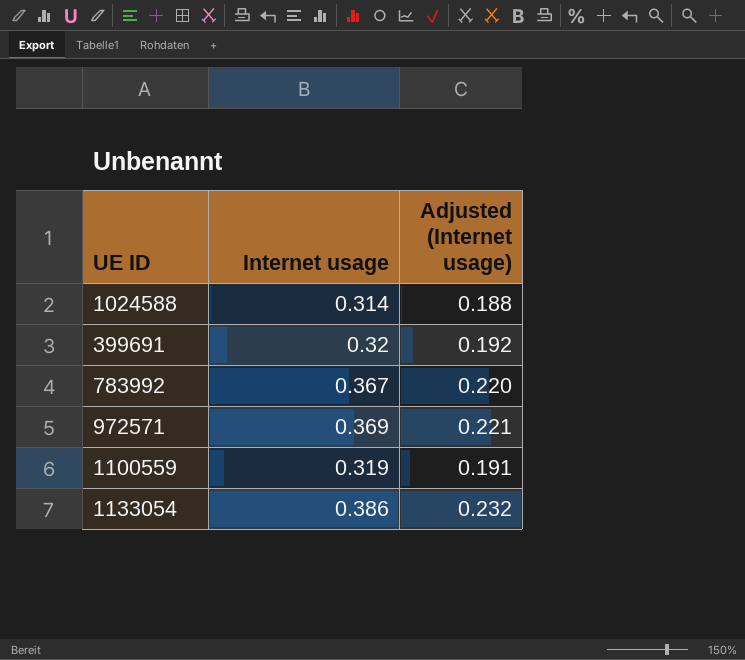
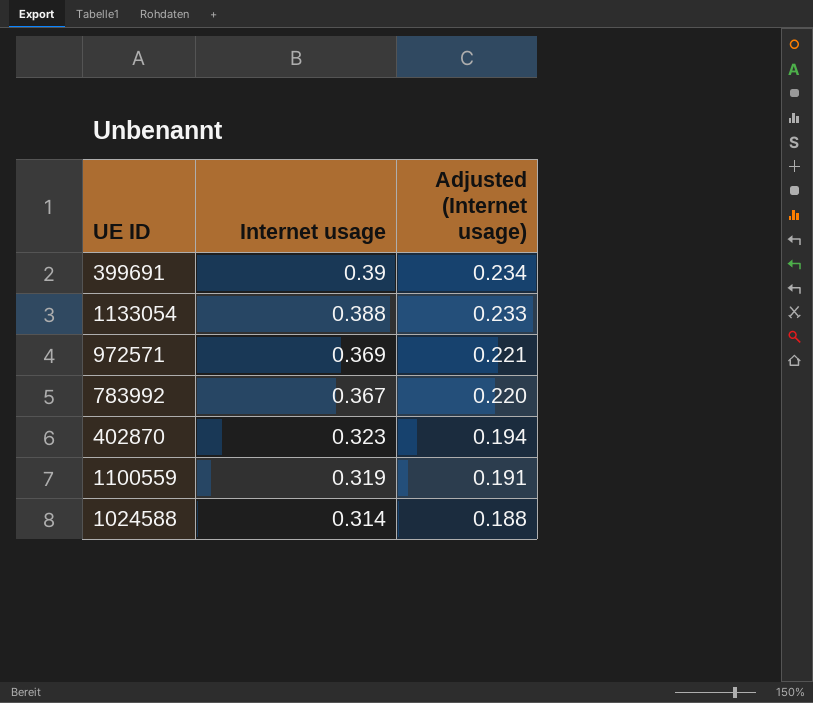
row order: none -> Internet usage descending
399691 | Internet usage: 0.32 -> 0.39
399691 | Adjusted (Internet usage): 0.192 -> 0.234
1133054 | Internet usage: 0.386 -> 0.388
1133054 | Adjusted (Internet usage): 0.232 -> 0.233
row 402870: none -> 0.323 | 0.194

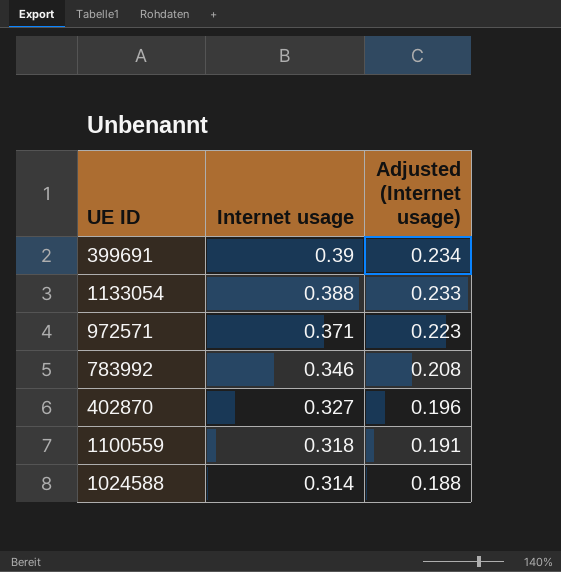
972571 | Internet usage: 0.369 -> 0.371
972571 | Adjusted (Internet usage): 0.221 -> 0.223
783992 | Internet usage: 0.367 -> 0.346
783992 | Adjusted (Internet usage): 0.220 -> 0.208
402870 | Internet usage: 0.323 -> 0.327
402870 | Adjusted (Internet usage): 0.194 -> 0.196
1100559 | Internet usage: 0.319 -> 0.318

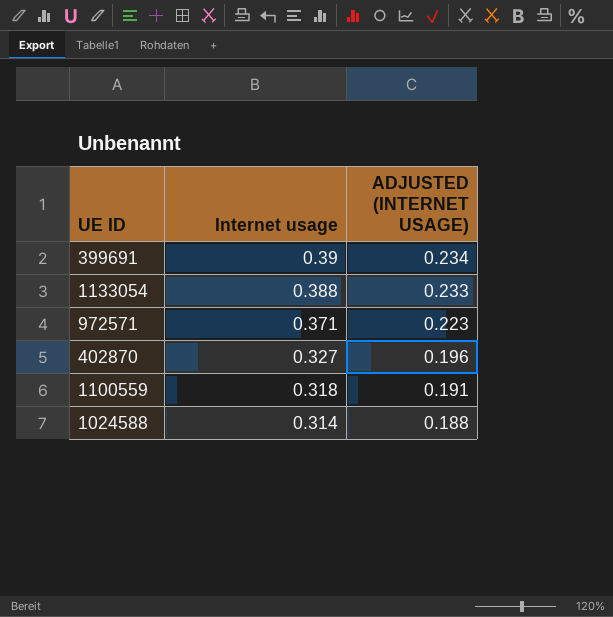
column name: Adjusted (Internet usage) -> ADJUSTED (INTERNET USAGE)
row 783992: 0.346 | 0.208 -> none

